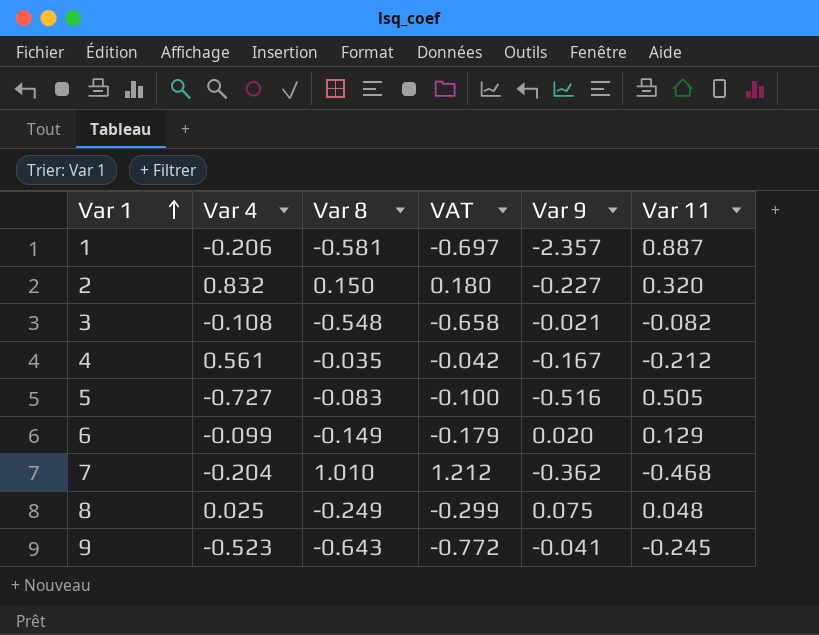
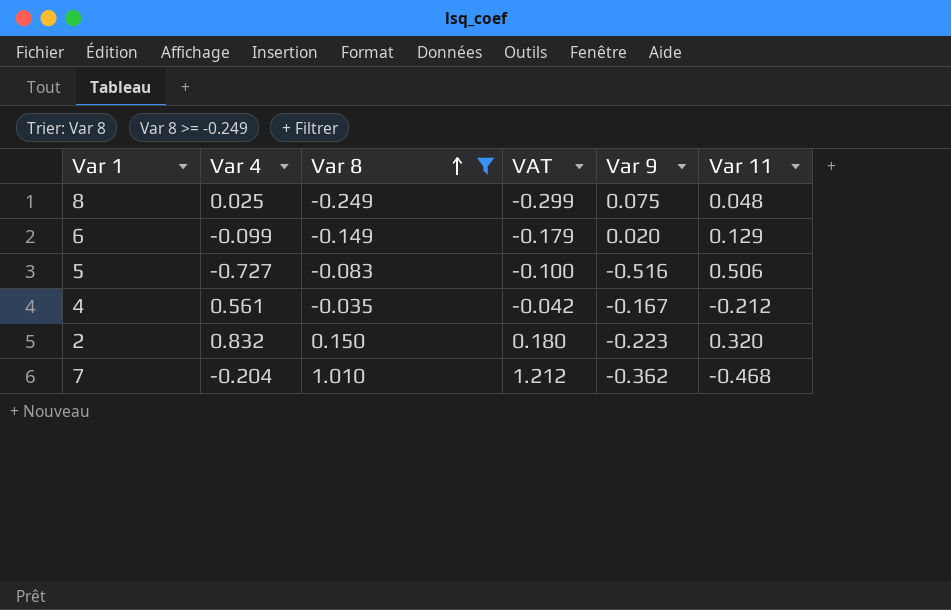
filter: none -> Var 8 >= -0.249
row order: Var 1 ascending -> Var 8 ascending
5 | Var 11: 0.505 -> 0.506
2 | Var 9: -0.227 -> -0.223

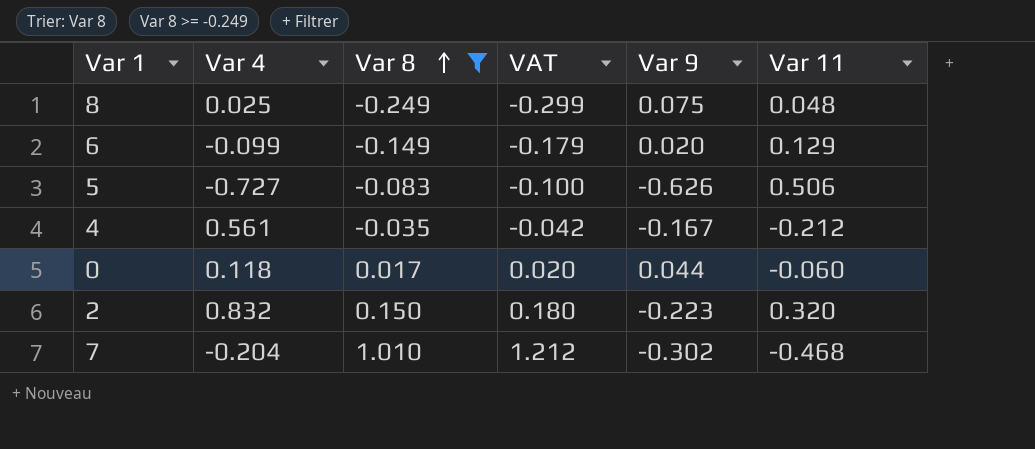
5 | Var 9: -0.516 -> -0.626
row 0: none -> 0.118 | 0.017 | 0.020 | 0.044 | -0.060
7 | Var 9: -0.362 -> -0.302

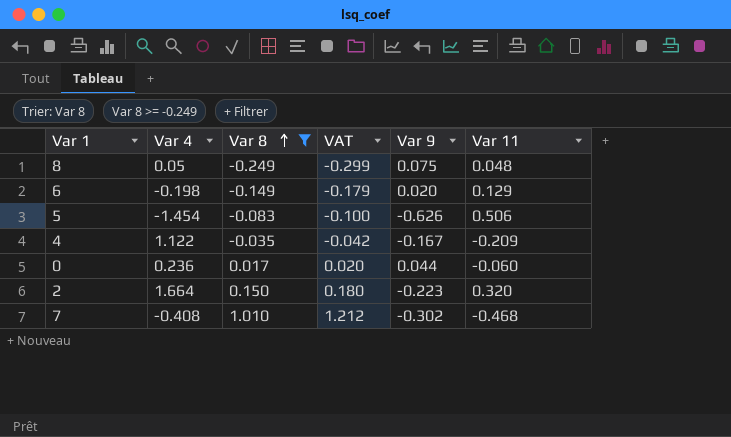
8 | Var 4: 0.025 -> 0.05
6 | Var 4: -0.099 -> -0.198
5 | Var 4: -0.727 -> -1.454
4 | Var 4: 0.561 -> 1.122
4 | Var 11: -0.212 -> -0.209
0 | Var 4: 0.118 -> 0.236
2 | Var 4: 0.832 -> 1.664
7 | Var 4: -0.204 -> -0.408

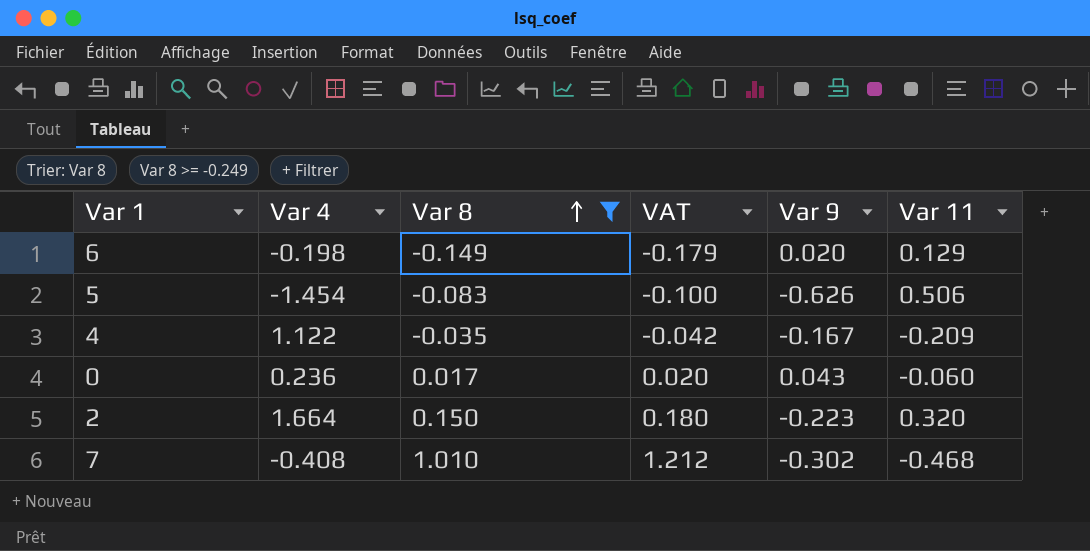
row 8: 0.05 | -0.249 | -0.299 | 0.075 | 0.048 -> none
0 | Var 9: 0.044 -> 0.043

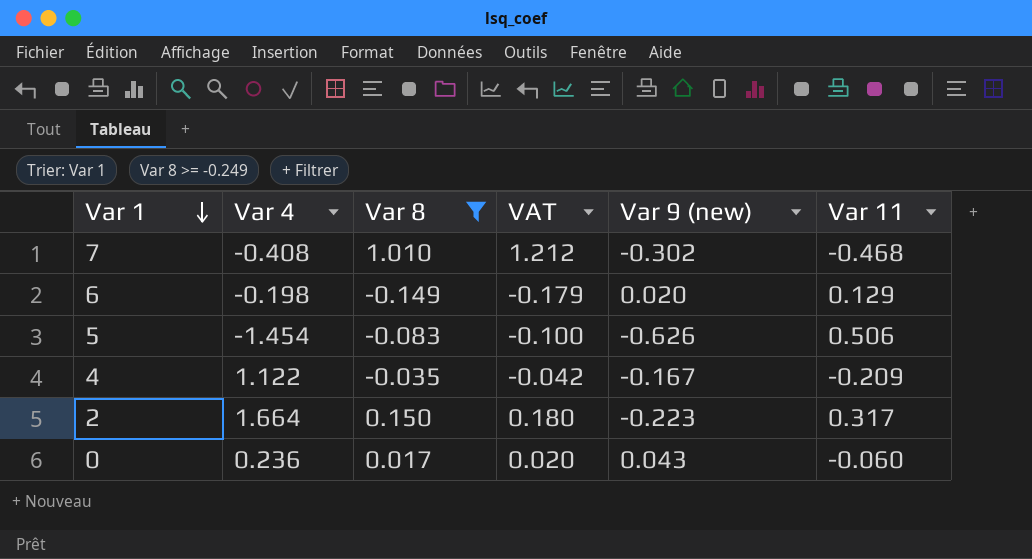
row order: Var 8 ascending -> Var 1 descending
column name: Var 9 -> Var 9 (new)
2 | Var 11: 0.320 -> 0.317

